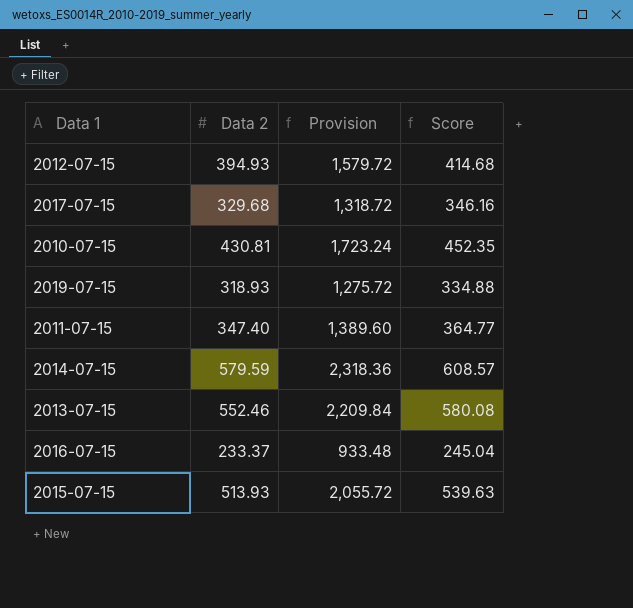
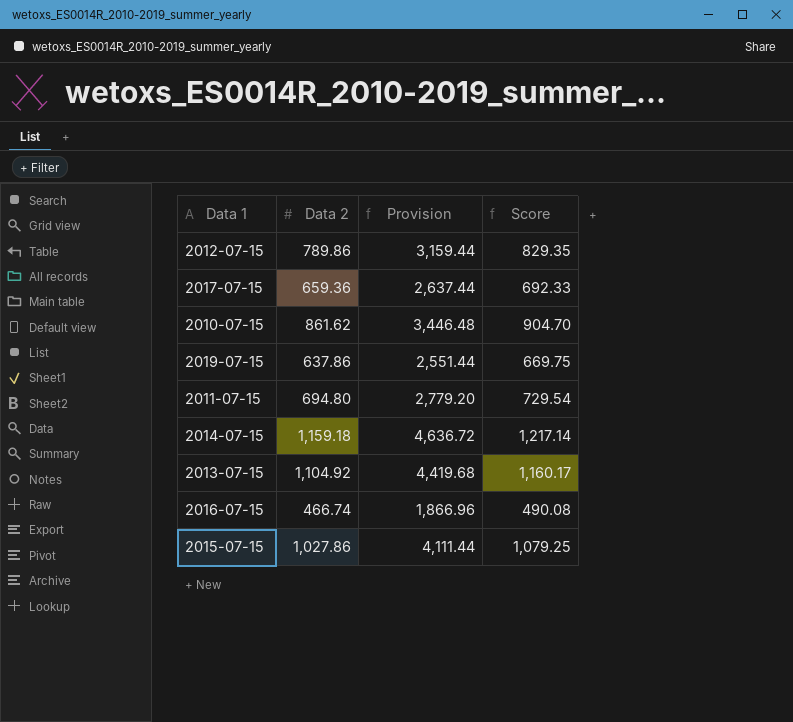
2012-07-15 | Data 2: 394.93 -> 789.86
2012-07-15 | Provision: 1,579.72 -> 3,159.44
2012-07-15 | Score: 414.68 -> 829.35
2017-07-15 | Data 2: 329.68 -> 659.36
2017-07-15 | Provision: 1,318.72 -> 2,637.44
2017-07-15 | Score: 346.16 -> 692.33
2010-07-15 | Data 2: 430.81 -> 861.62
2010-07-15 | Provision: 1,723.24 -> 3,446.48
2010-07-15 | Score: 452.35 -> 904.70
2019-07-15 | Data 2: 318.93 -> 637.86
2019-07-15 | Provision: 1,275.72 -> 2,551.44
2019-07-15 | Score: 334.88 -> 669.75
2011-07-15 | Data 2: 347.40 -> 694.80
2011-07-15 | Provision: 1,389.60 -> 2,779.20
2011-07-15 | Score: 364.77 -> 729.54
2014-07-15 | Data 2: 579.59 -> 1,159.18
2014-07-15 | Provision: 2,318.36 -> 4,636.72
2014-07-15 | Score: 608.57 -> 1,217.14
2013-07-15 | Data 2: 552.46 -> 1,104.92
2013-07-15 | Provision: 2,209.84 -> 4,419.68
2013-07-15 | Score: 580.08 -> 1,160.17
2016-07-15 | Data 2: 233.37 -> 466.74
2016-07-15 | Provision: 933.48 -> 1,866.96
2016-07-15 | Score: 245.04 -> 490.08
2015-07-15 | Data 2: 513.93 -> 1,027.86
2015-07-15 | Provision: 2,055.72 -> 4,111.44
2015-07-15 | Score: 539.63 -> 1,079.25

